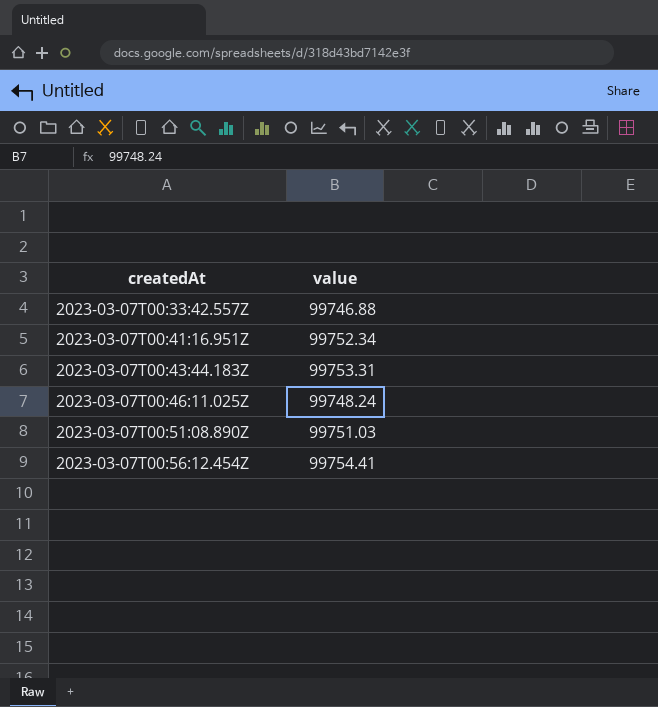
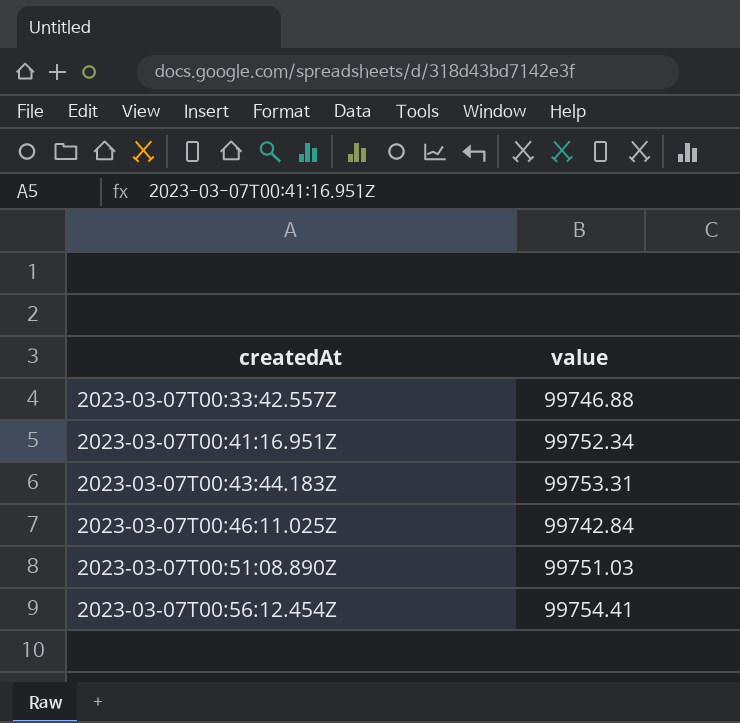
2023-03-07T00:46:11.025Z | value: 99748.24 -> 99742.84

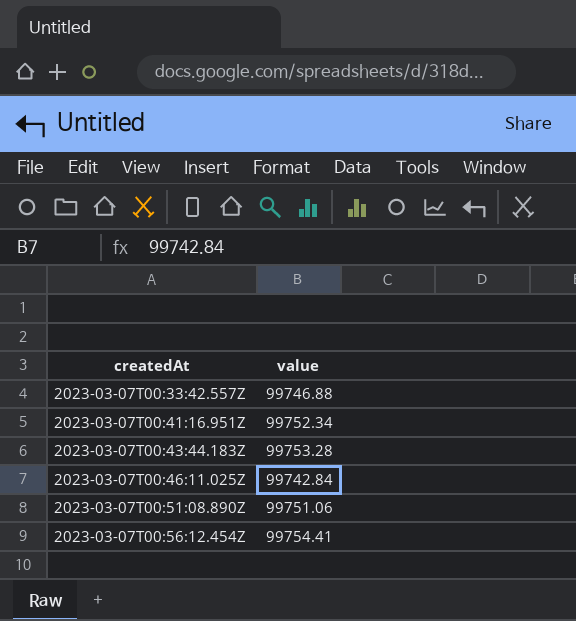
2023-03-07T00:43:44.183Z | value: 99753.31 -> 99753.28
2023-03-07T00:51:08.890Z | value: 99751.03 -> 99751.06

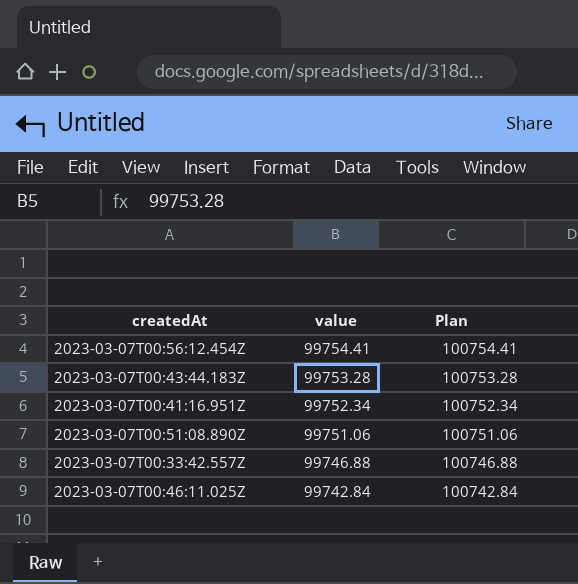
row order: createdAt ascending -> value descending
column Plan | formula: none -> [value] + 1000

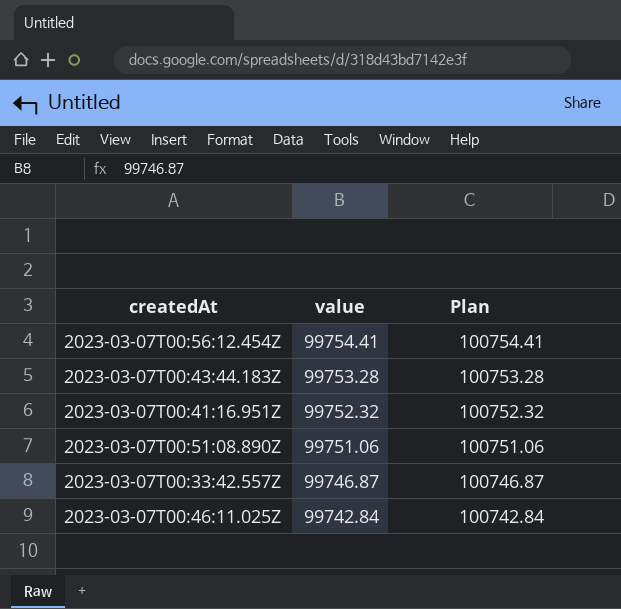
2023-03-07T00:41:16.951Z | value: 99752.34 -> 99752.32
2023-03-07T00:41:16.951Z | Plan: 100752.34 -> 100752.32
2023-03-07T00:33:42.557Z | value: 99746.88 -> 99746.87
2023-03-07T00:33:42.557Z | Plan: 100746.88 -> 100746.87

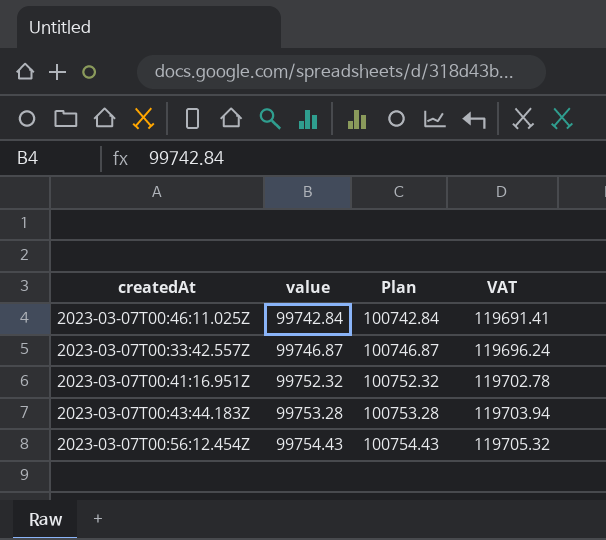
row order: value descending -> value ascending
column VAT | formula: none -> [value] * 1.2
row 2023-03-07T00:51:08.890Z: 99751.06 | 100751.06 -> none
2023-03-07T00:56:12.454Z | value: 99754.41 -> 99754.43
2023-03-07T00:56:12.454Z | Plan: 100754.41 -> 100754.43

